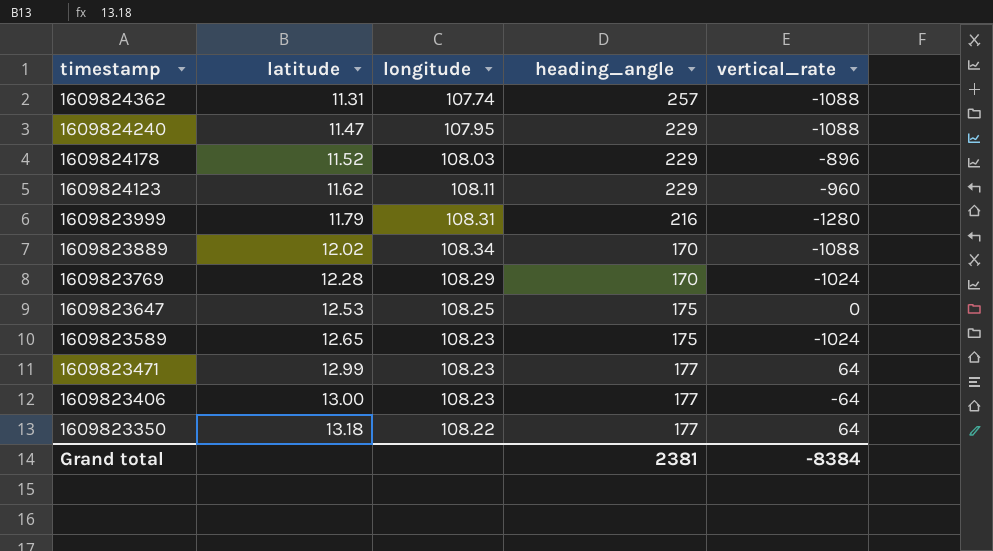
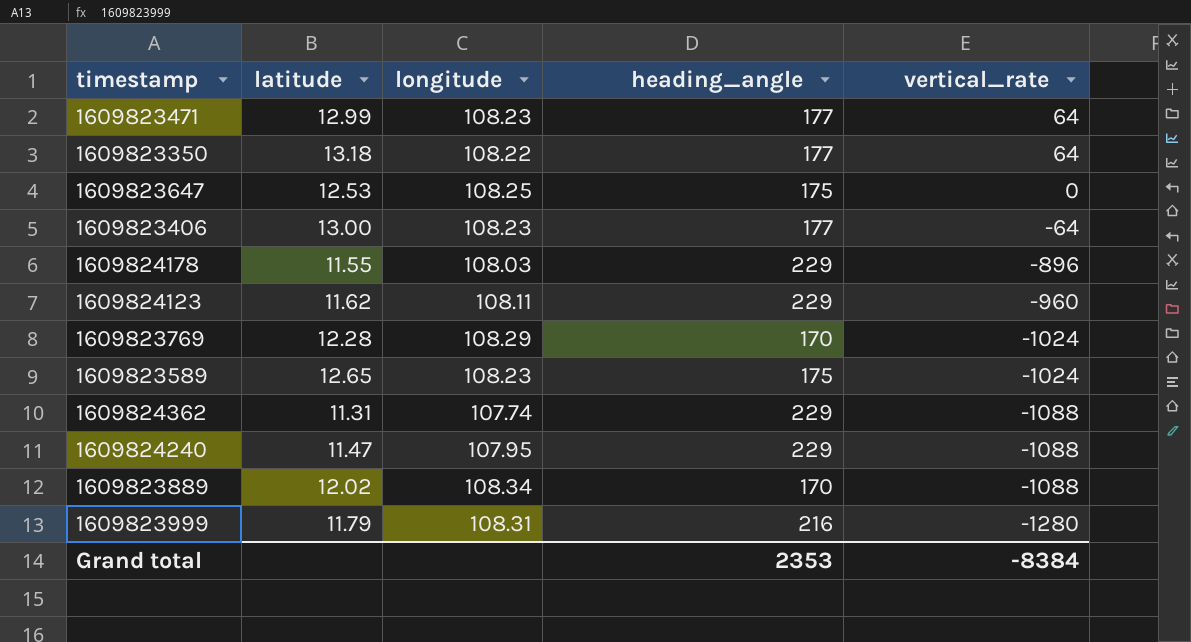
row order: timestamp descending -> vertical_rate descending
1609824178 | latitude: 11.52 -> 11.55
1609824362 | heading_angle: 257 -> 229
Grand total | heading_angle: 2381 -> 2353

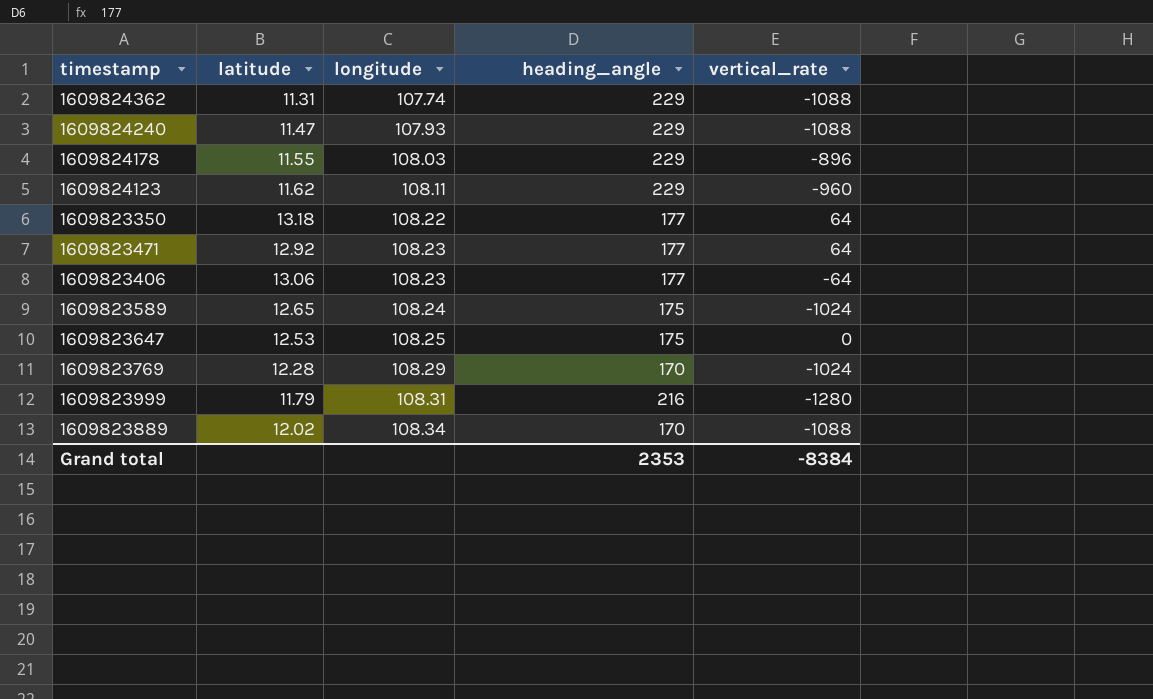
row order: vertical_rate descending -> longitude ascending
1609824240 | longitude: 107.95 -> 107.93
1609823471 | latitude: 12.99 -> 12.92
1609823406 | latitude: 13.00 -> 13.06
1609823589 | longitude: 108.23 -> 108.24

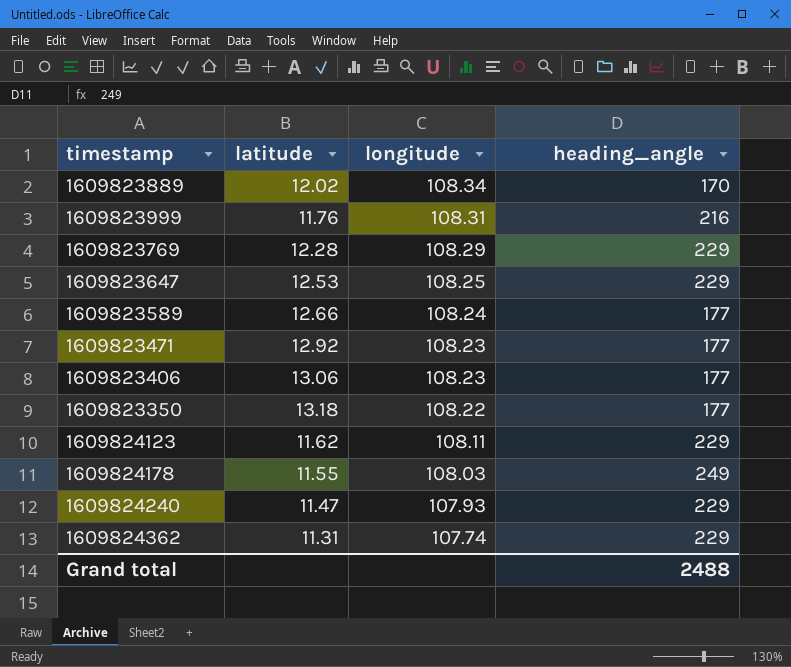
row order: longitude ascending -> longitude descending
column vertical_rate | position: 5 -> none
1609823999 | latitude: 11.79 -> 11.76
1609823769 | heading_angle: 170 -> 229
1609823647 | heading_angle: 175 -> 229
1609823589 | latitude: 12.65 -> 12.66
1609823589 | heading_angle: 175 -> 177
1609824178 | heading_angle: 229 -> 249
Grand total | heading_angle: 2353 -> 2488

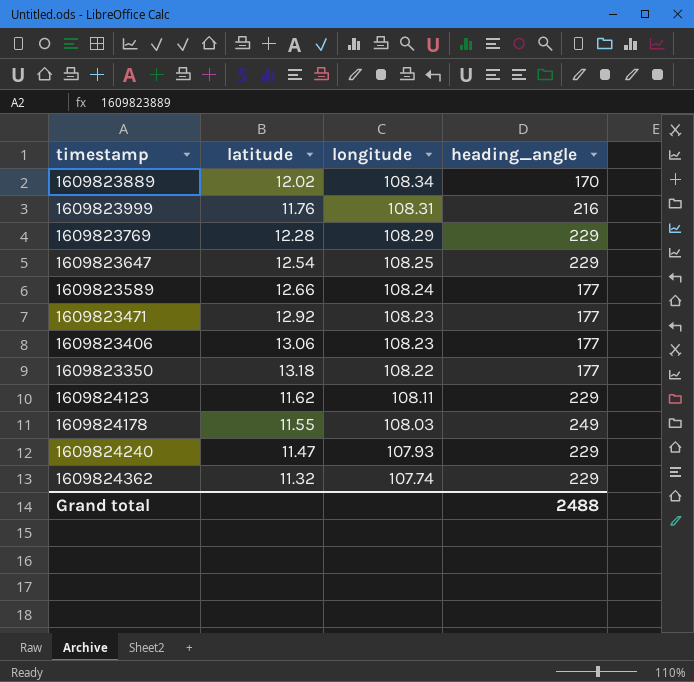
1609823647 | latitude: 12.53 -> 12.54
1609824362 | latitude: 11.31 -> 11.32

